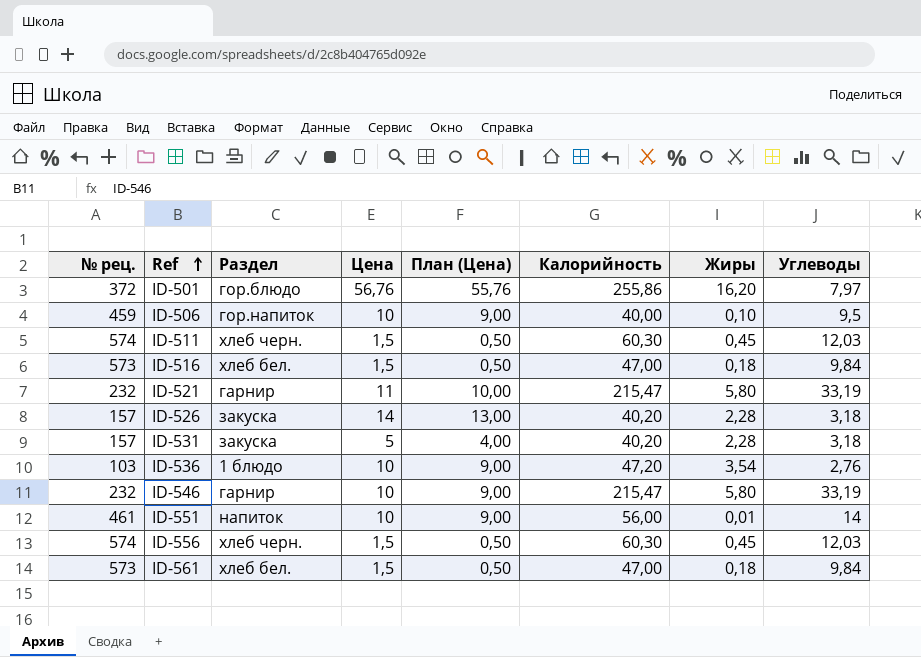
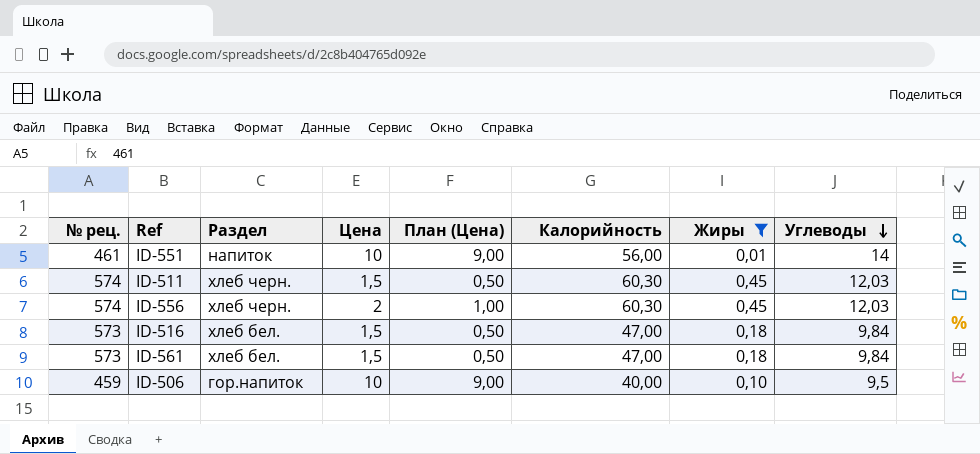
filter: none -> Жиры <= 0,45
row order: Ref ascending -> Углеводы descending
ID-556 | Цена: 1,5 -> 2
ID-556 | План (Цена): 0,50 -> 1,00

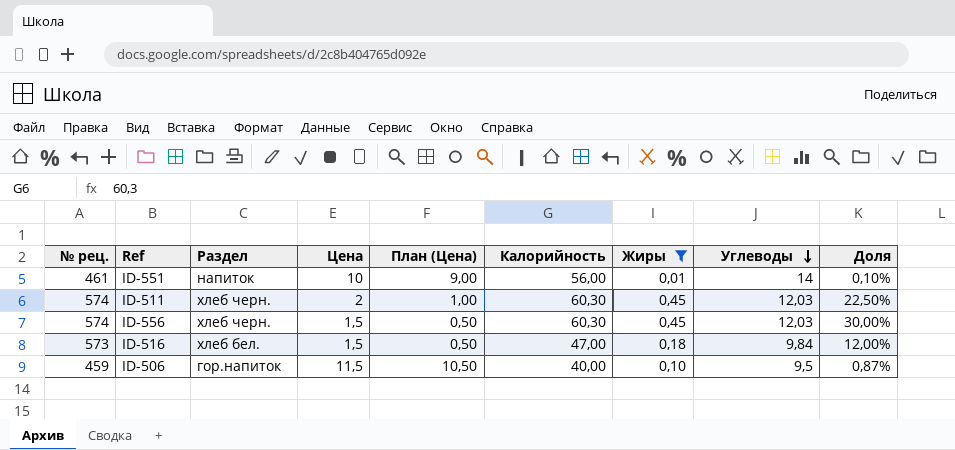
column Доля | formula: none -> [Жиры] / [Цена]
row ID-561: 573 | хлеб бел. | 1,5 | 0,50 | 47,00 | 0,18 | 9,84 -> none
ID-511 | Цена: 1,5 -> 2
ID-511 | План (Цена): 0,50 -> 1,00
ID-556 | Цена: 2 -> 1,5
ID-556 | План (Цена): 1,00 -> 0,50
ID-506 | Цена: 10 -> 11,5
ID-506 | План (Цена): 9,00 -> 10,50

